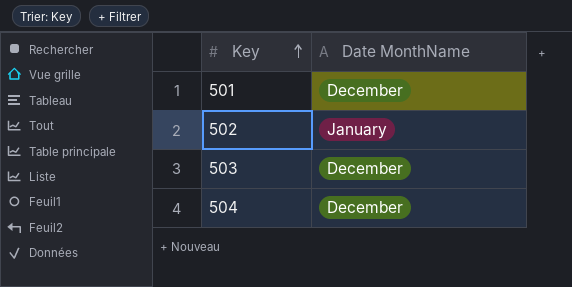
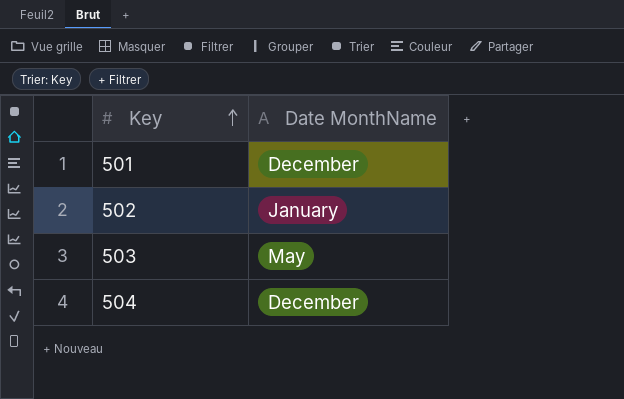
503 | Date MonthName: December -> May

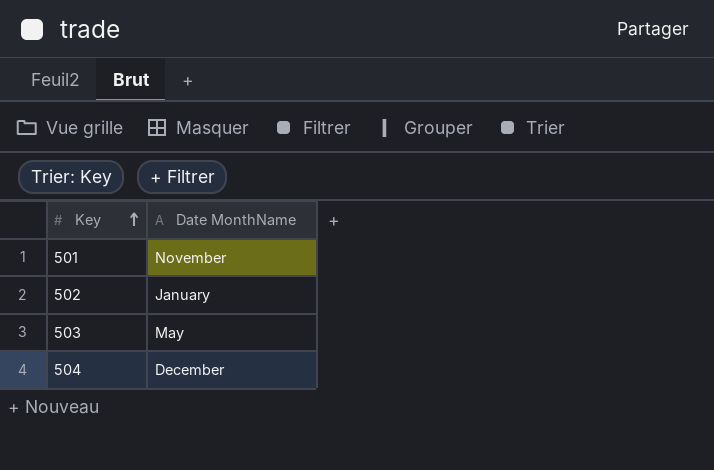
501 | Date MonthName: December -> November

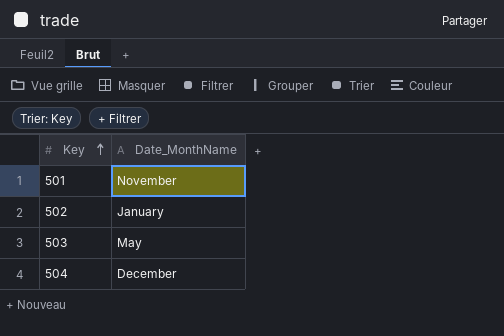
column name: Date MonthName -> Date_MonthName

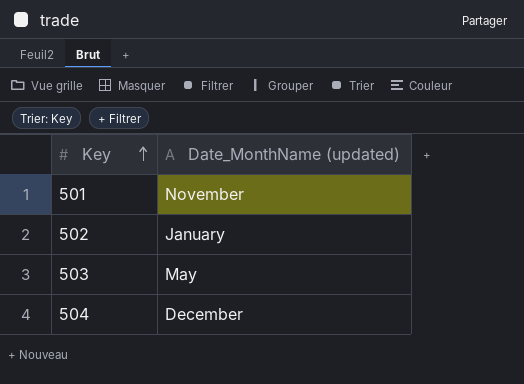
column name: Date_MonthName -> Date_MonthName (updated)

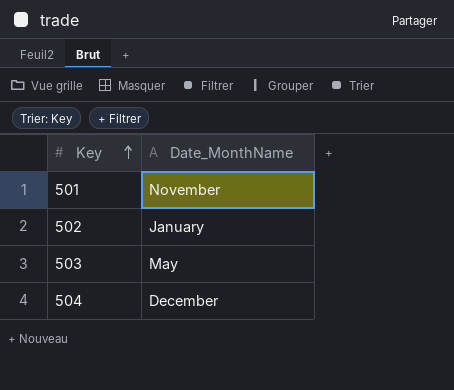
column name: Date_MonthName (updated) -> Date_MonthName

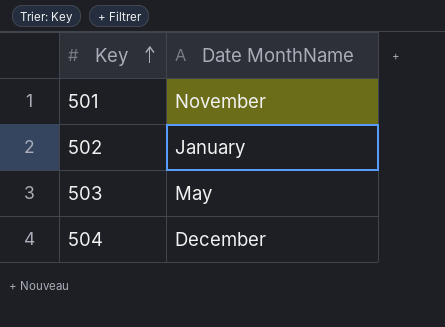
column name: Date_MonthName -> Date MonthName

